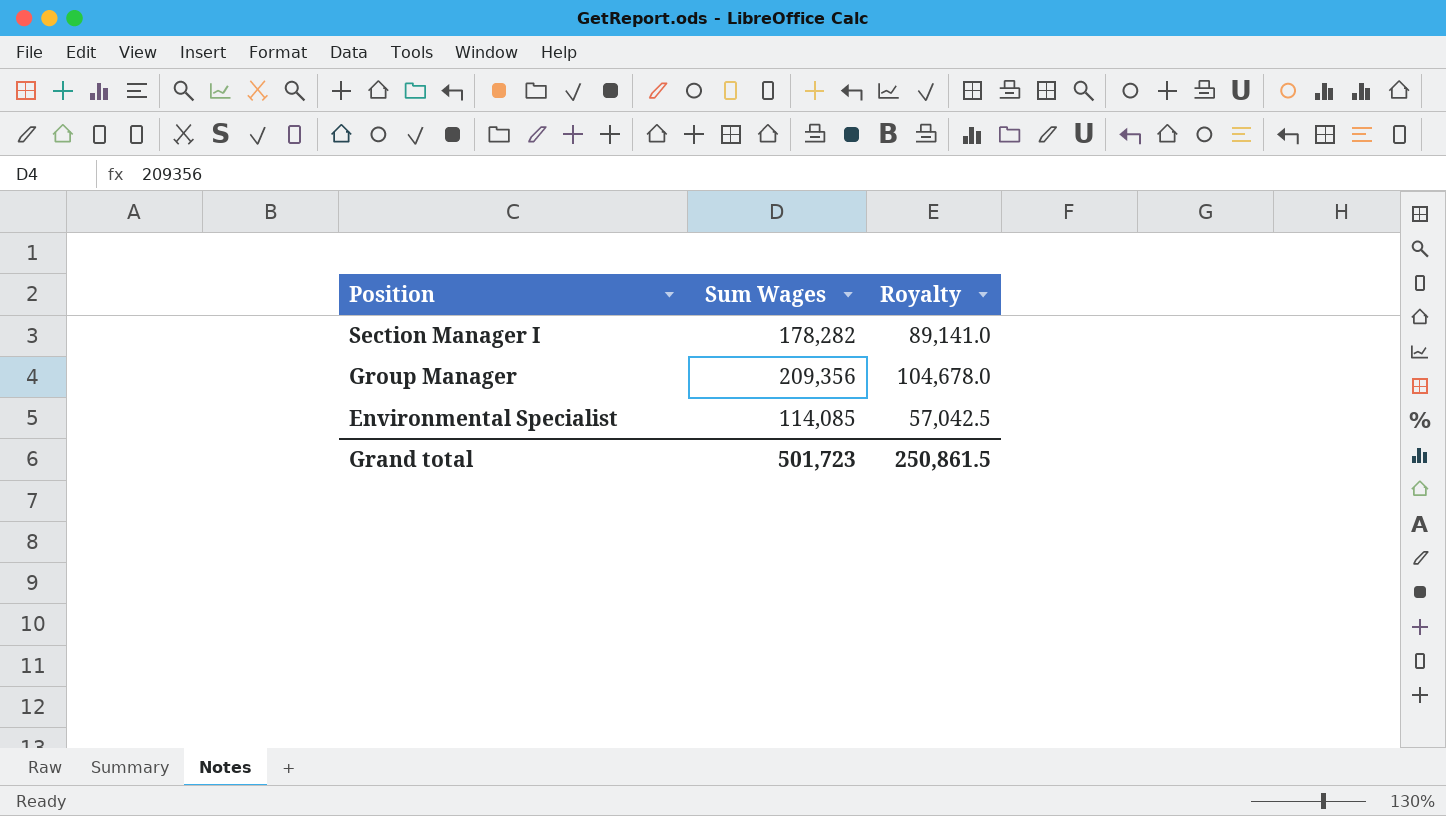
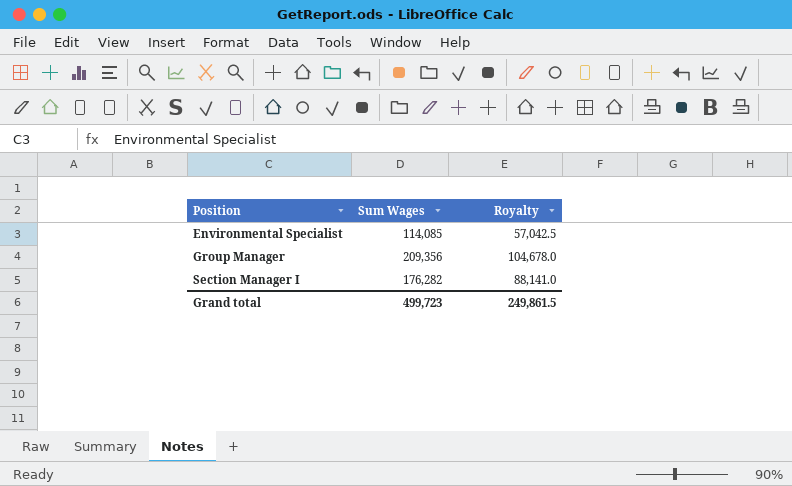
row order: Position descending -> Position ascending
Section Manager I | Sum Wages: 178,282 -> 176,282
Section Manager I | Royalty: 89,141.0 -> 88,141.0
Grand total | Sum Wages: 501,723 -> 499,723
Grand total | Royalty: 250,861.5 -> 249,861.5

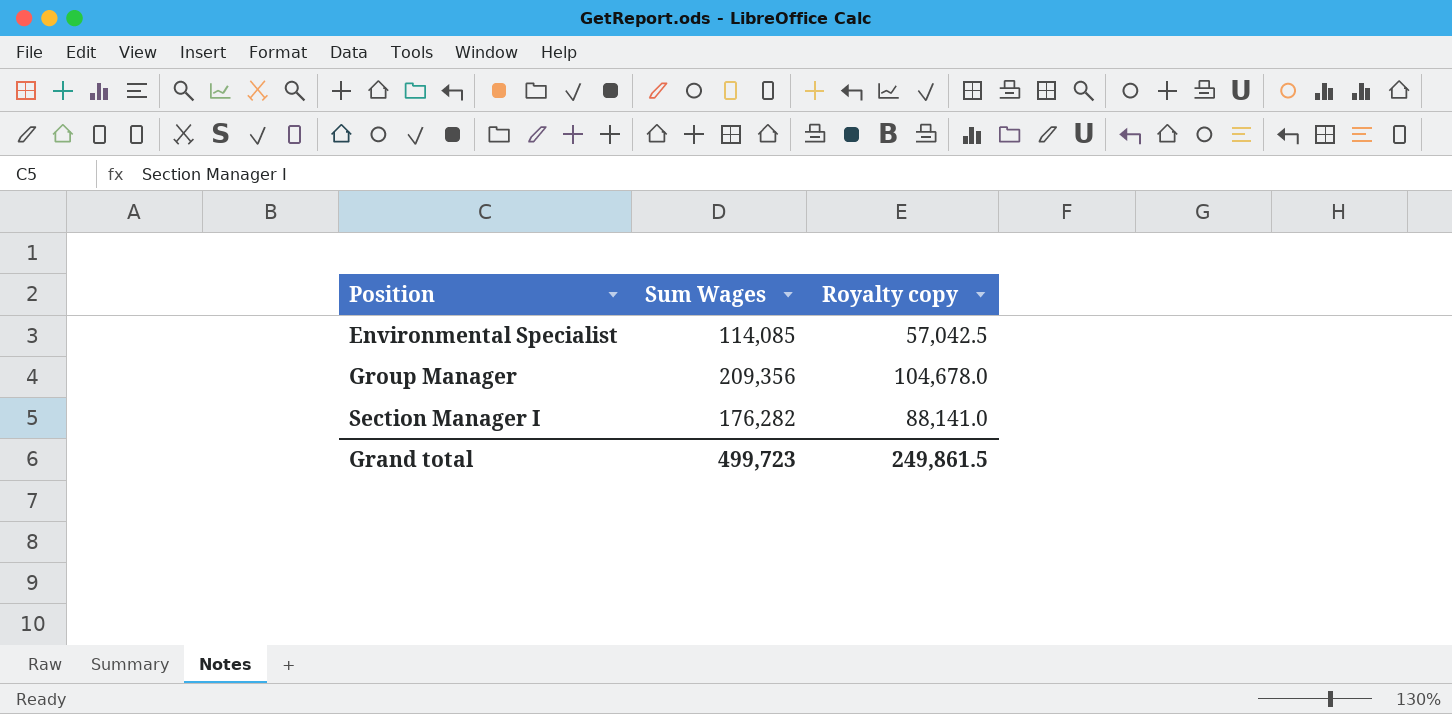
column name: Royalty -> Royalty copy

